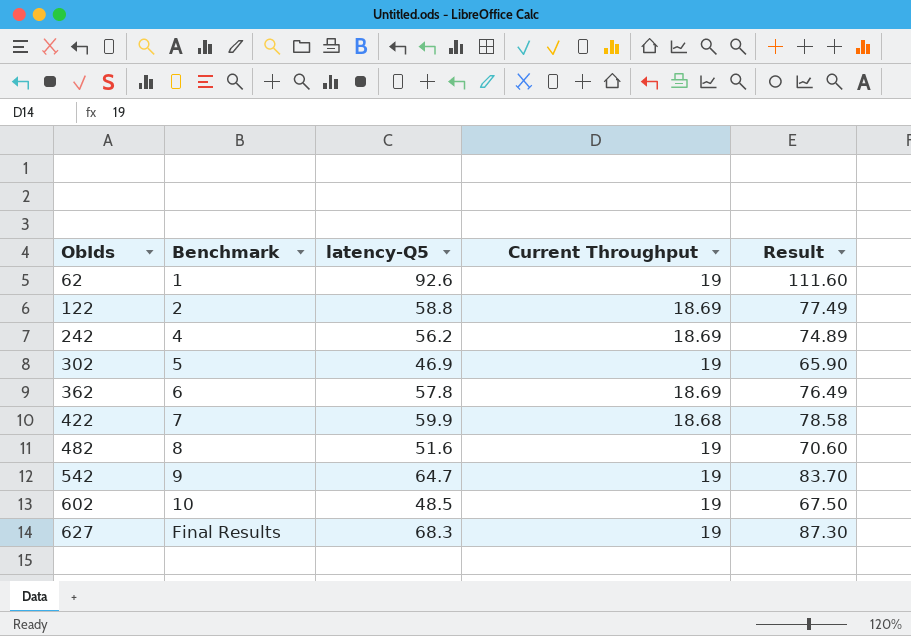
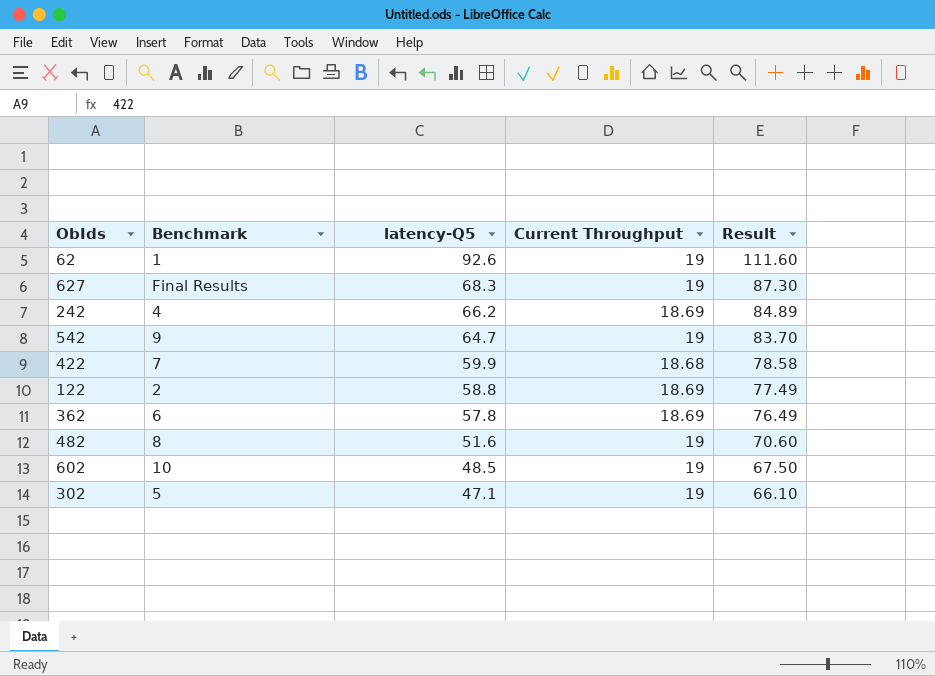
row order: ObIds ascending -> latency-Q5 descending
242 | latency-Q5: 56.2 -> 66.2
242 | Result: 74.89 -> 84.89
302 | latency-Q5: 46.9 -> 47.1
302 | Result: 65.90 -> 66.10

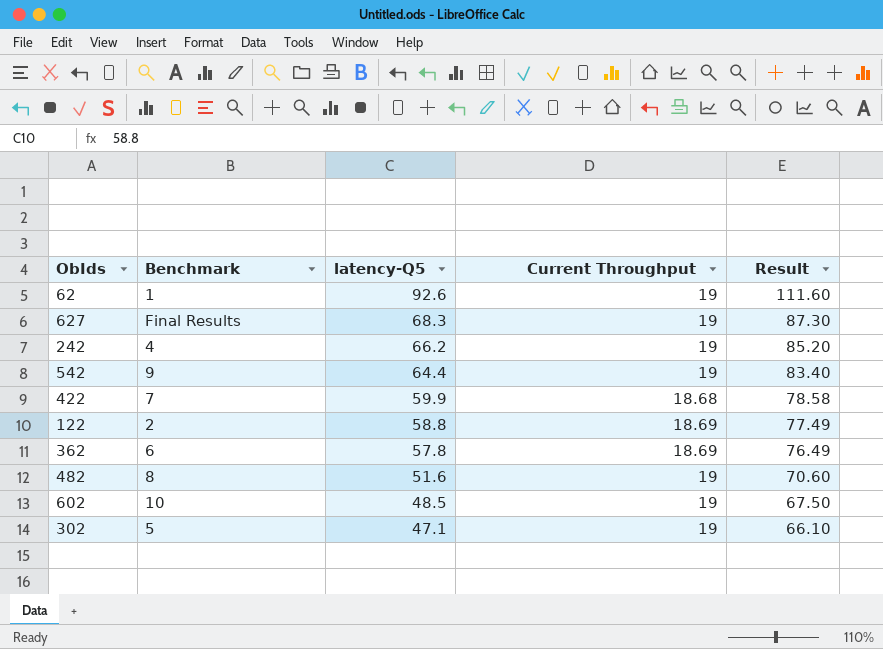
242 | Current Throughput: 18.69 -> 19
242 | Result: 84.89 -> 85.20
542 | latency-Q5: 64.7 -> 64.4
542 | Result: 83.70 -> 83.40

